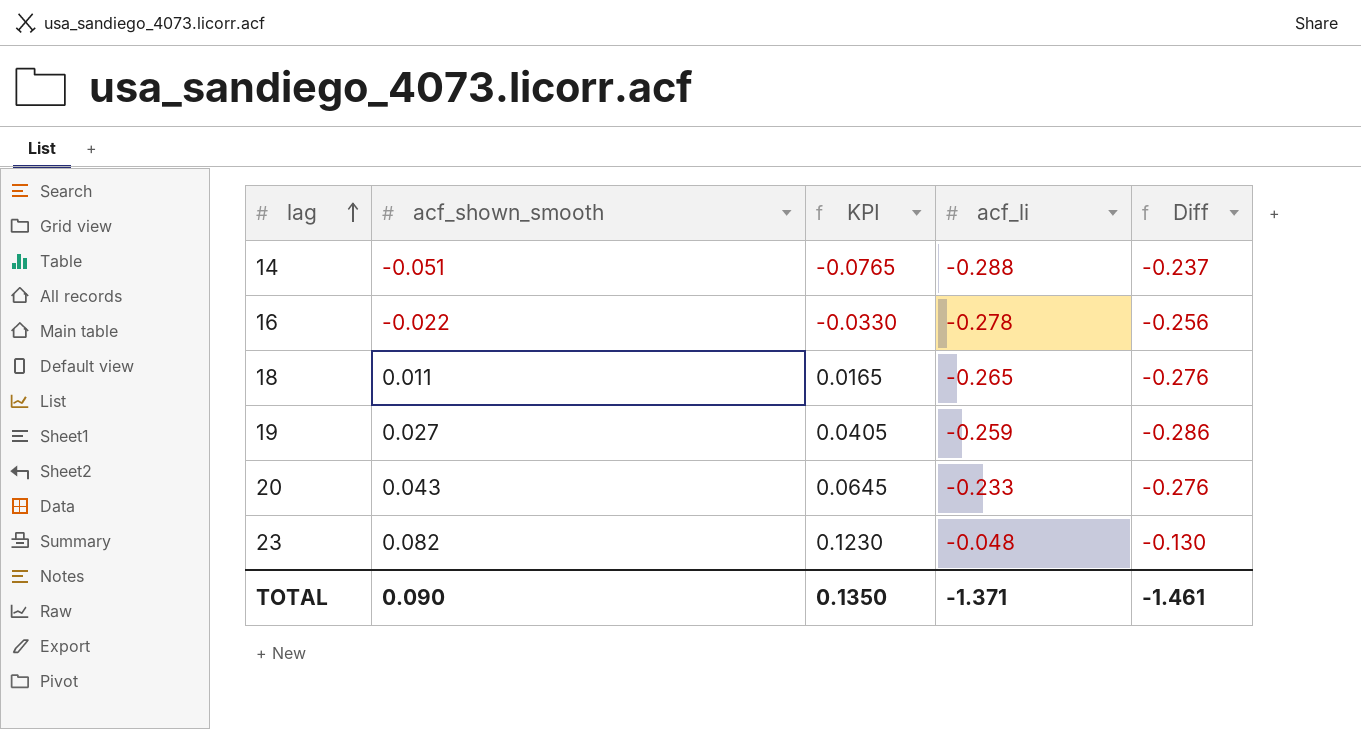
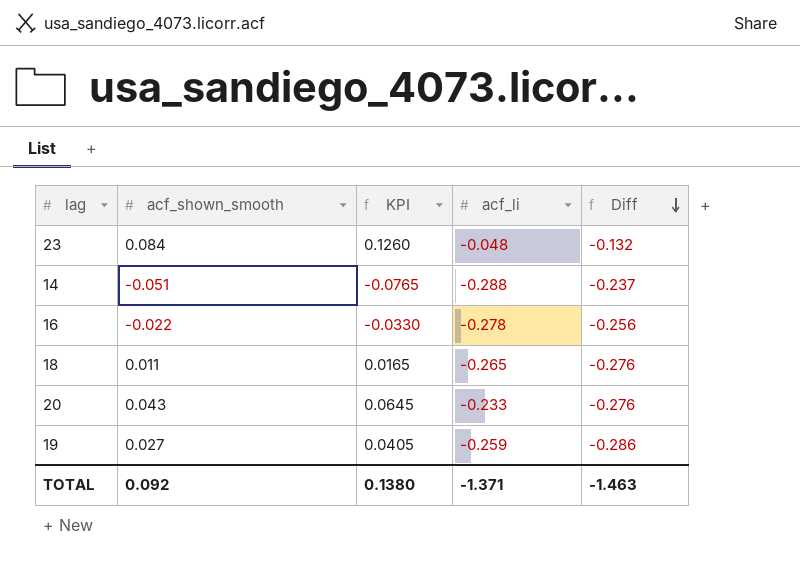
row order: lag ascending -> Diff descending
23 | acf_shown_smooth: 0.082 -> 0.084
23 | KPI: 0.1230 -> 0.1260
23 | Diff: -0.130 -> -0.132
TOTAL | acf_shown_smooth: 0.090 -> 0.092
TOTAL | KPI: 0.1350 -> 0.1380
TOTAL | Diff: -1.461 -> -1.463

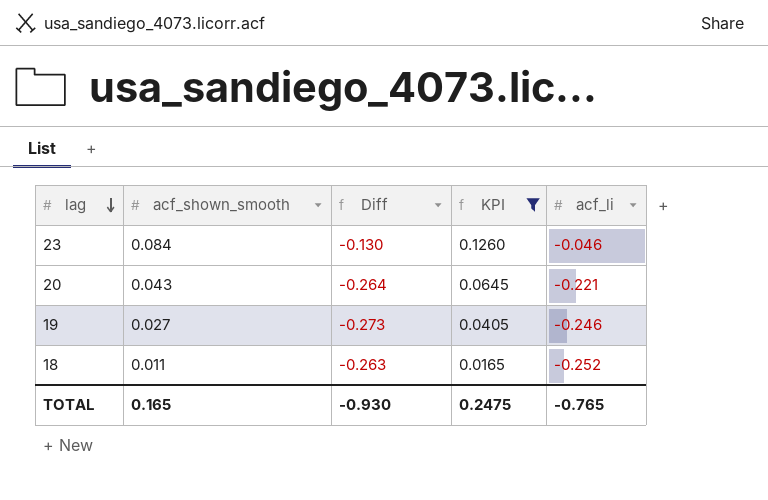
filter: none -> KPI >= 0.0165
row order: Diff descending -> lag descending
column Diff | position: 5 -> 3
23 | Diff: -0.132 -> -0.130
23 | acf_li: -0.048 -> -0.046
20 | Diff: -0.276 -> -0.264
20 | acf_li: -0.233 -> -0.221
19 | Diff: -0.286 -> -0.273
19 | acf_li: -0.259 -> -0.246
18 | Diff: -0.276 -> -0.263
18 | acf_li: -0.265 -> -0.252
TOTAL | acf_shown_smooth: 0.092 -> 0.165
TOTAL | Diff: -1.463 -> -0.930
TOTAL | KPI: 0.1380 -> 0.2475
TOTAL | acf_li: -1.371 -> -0.765

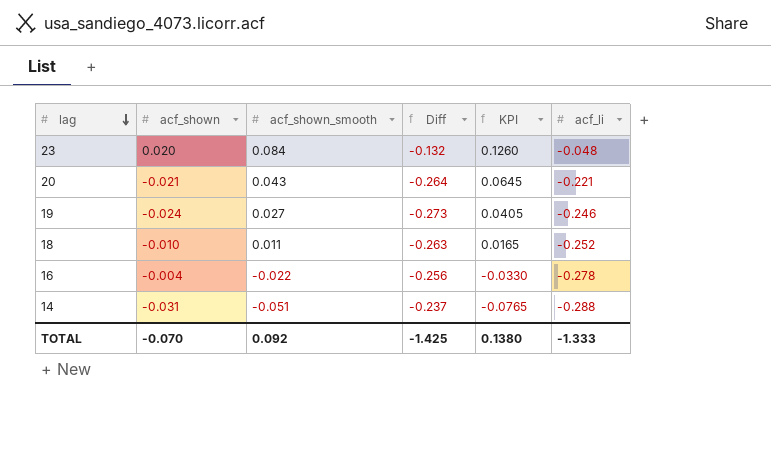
filter: KPI >= 0.0165 -> none
column acf_shown | position: none -> 2
23 | Diff: -0.130 -> -0.132
23 | acf_li: -0.046 -> -0.048
TOTAL | acf_shown_smooth: 0.165 -> 0.092
TOTAL | Diff: -0.930 -> -1.425
TOTAL | KPI: 0.2475 -> 0.1380
TOTAL | acf_li: -0.765 -> -1.333

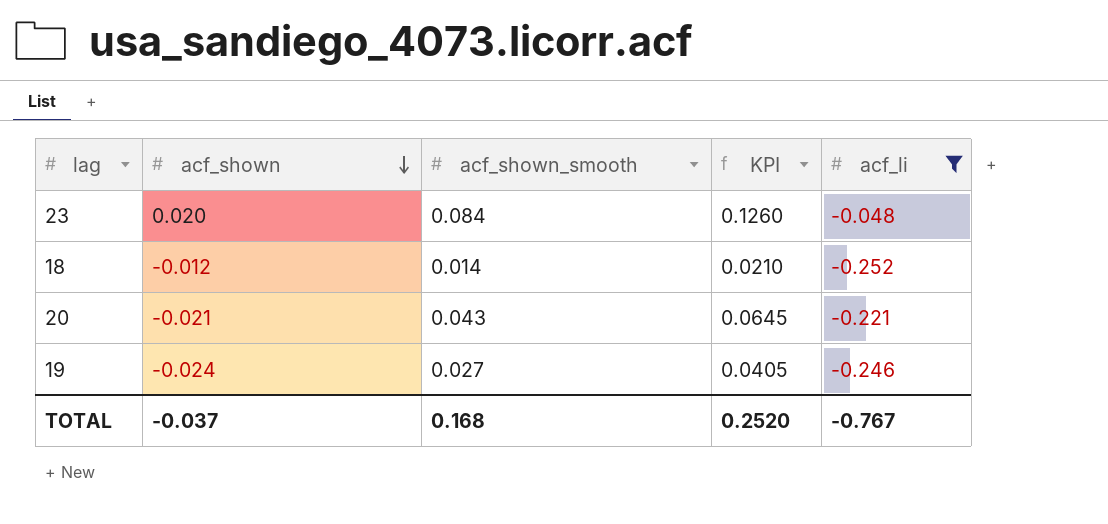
filter: none -> acf_li >= -0.252
row order: lag descending -> acf_shown descending
column Diff | formula: [acf_li] - [acf_shown_smooth] -> none
18 | acf_shown: -0.010 -> -0.012
18 | acf_shown_smooth: 0.011 -> 0.014
18 | KPI: 0.0165 -> 0.0210
TOTAL | acf_shown: -0.070 -> -0.037
TOTAL | acf_shown_smooth: 0.092 -> 0.168
TOTAL | KPI: 0.1380 -> 0.2520
TOTAL | acf_li: -1.333 -> -0.767

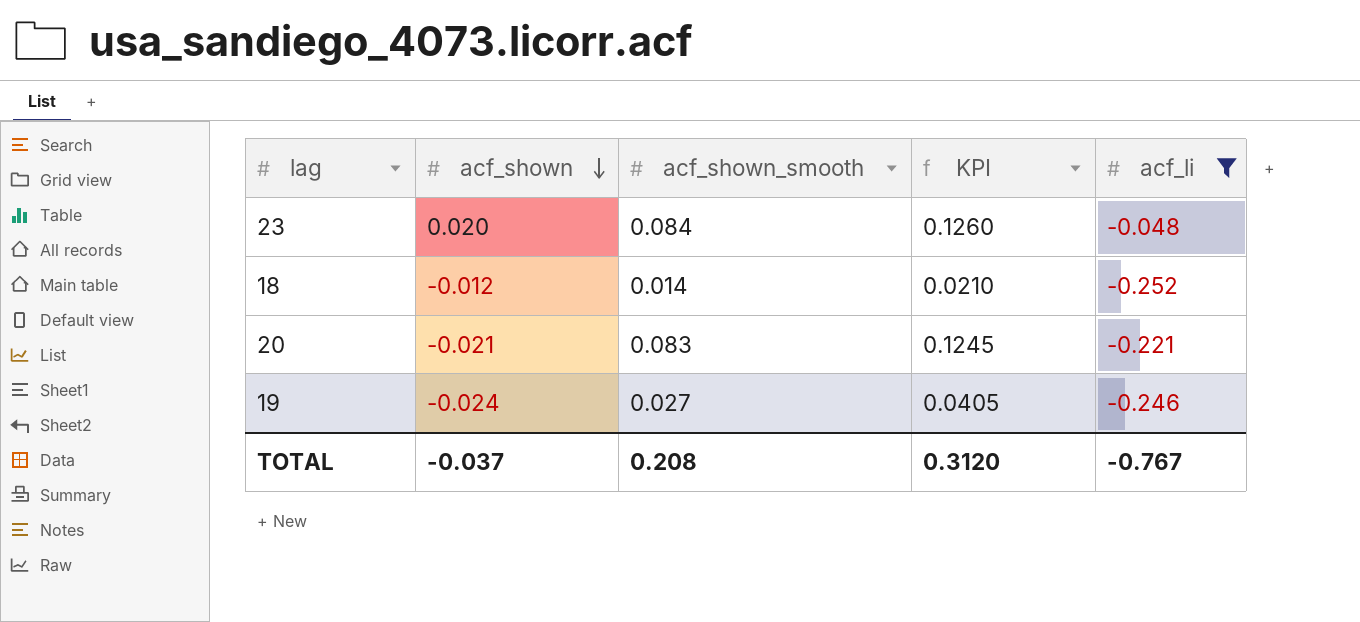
20 | acf_shown_smooth: 0.043 -> 0.083
20 | KPI: 0.0645 -> 0.1245
TOTAL | acf_shown_smooth: 0.168 -> 0.208
TOTAL | KPI: 0.2520 -> 0.3120

